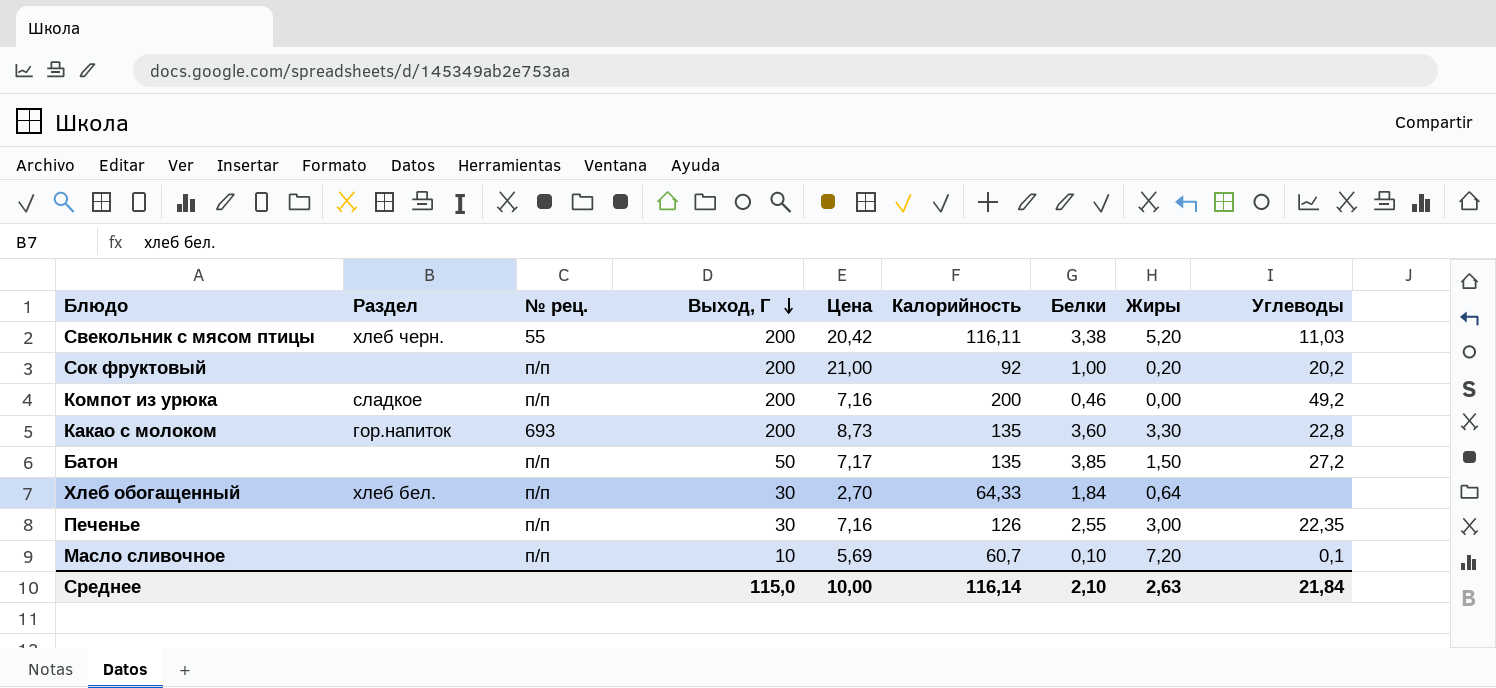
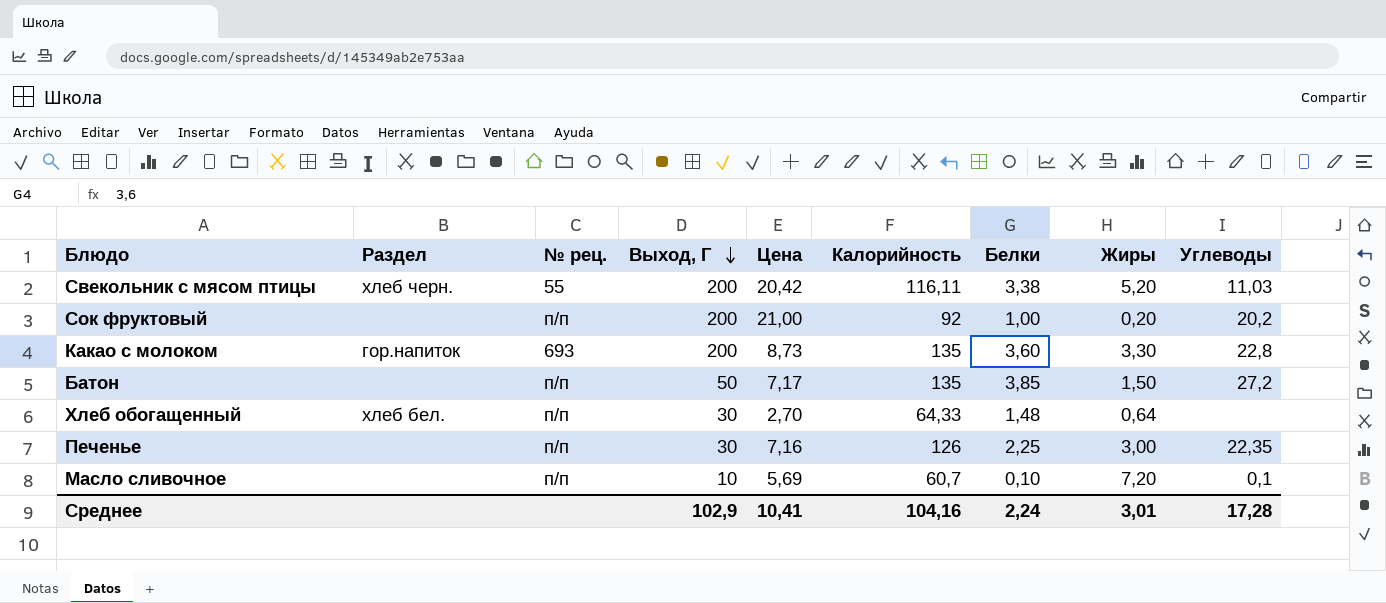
row Компот из урюка: сладкое | п/п | 200 | 7,16 | 200 | 0,46 | 0,00 | 49,2 -> none
Хлеб обогащенный | Белки: 1,84 -> 1,48
Печенье | Белки: 2,55 -> 2,25
Среднее | Выход, Г: 115,0 -> 102,9
Среднее | Цена: 10,00 -> 10,41
Среднее | Калорийность: 116,14 -> 104,16
Среднее | Белки: 2,10 -> 2,24
Среднее | Жиры: 2,63 -> 3,01
Среднее | Углеводы: 21,84 -> 17,28

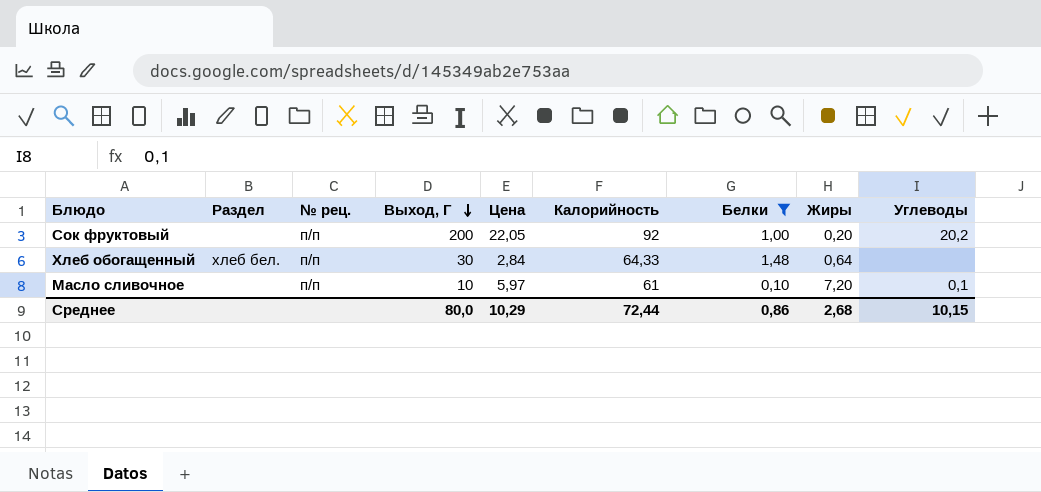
filter: none -> Белки <= 1,48
Сок фруктовый | Цена: 21,00 -> 22,05
Хлеб обогащенный | Цена: 2,70 -> 2,84
Масло сливочное | Цена: 5,69 -> 5,97
Масло сливочное | Калорийность: 60,7 -> 61
Среднее | Выход, Г: 102,9 -> 80,0
Среднее | Цена: 10,41 -> 10,29
Среднее | Калорийность: 104,16 -> 72,44
Среднее | Белки: 2,24 -> 0,86
Среднее | Жиры: 3,01 -> 2,68
Среднее | Углеводы: 17,28 -> 10,15

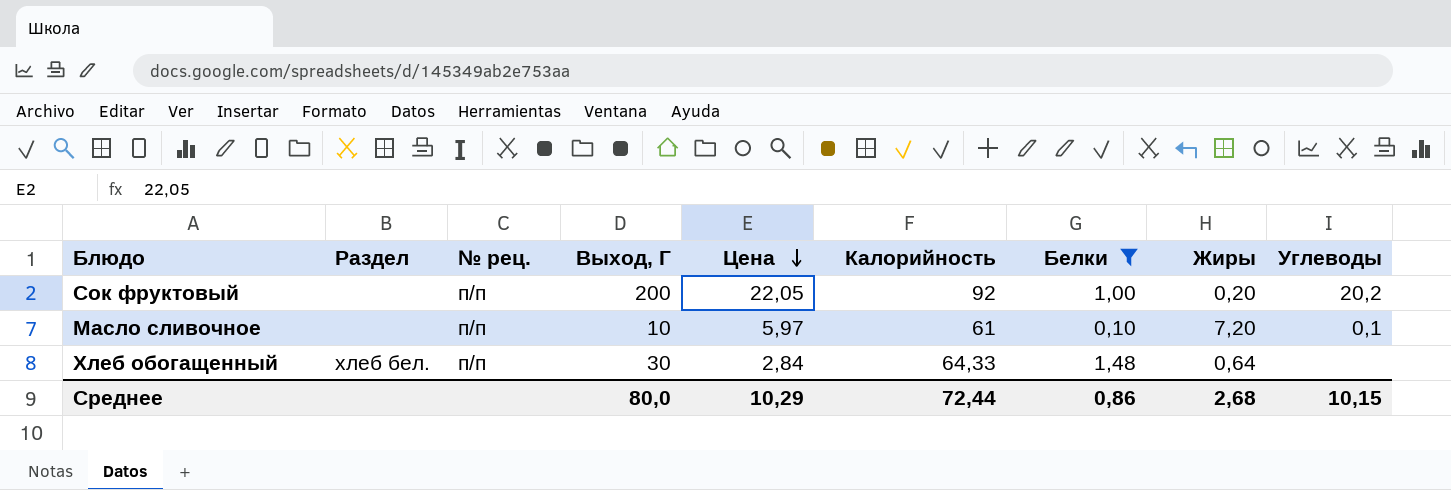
row order: Выход, Г descending -> Цена descending

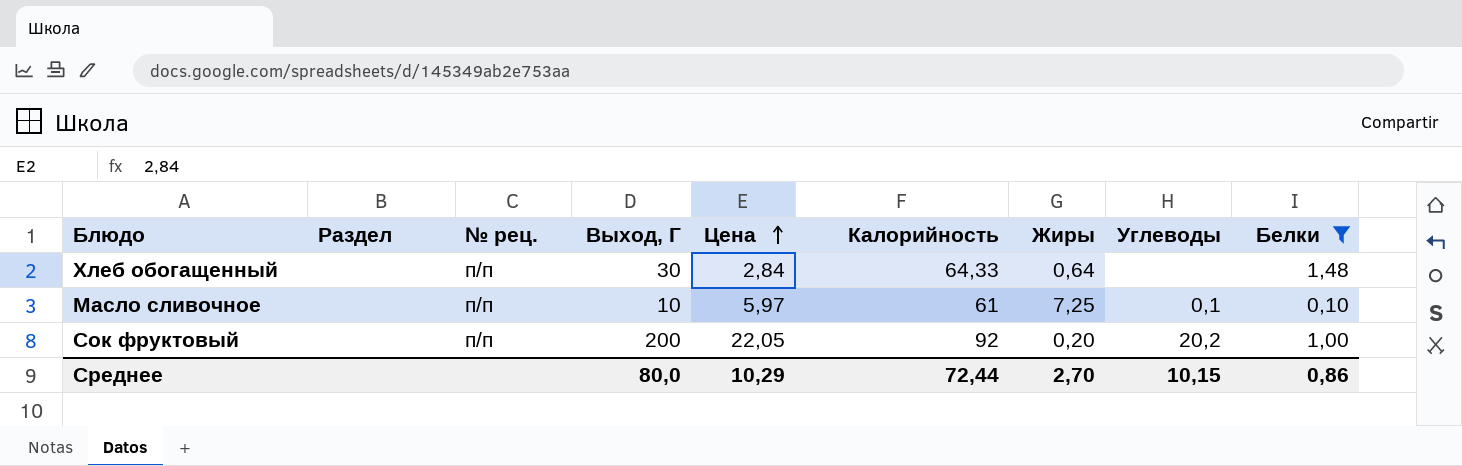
row order: Цена descending -> Цена ascending
column Белки | position: 7 -> 9
Хлеб обогащенный | Раздел: хлеб бел. -> none
Масло сливочное | Жиры: 7,20 -> 7,25
Среднее | Жиры: 2,68 -> 2,70

